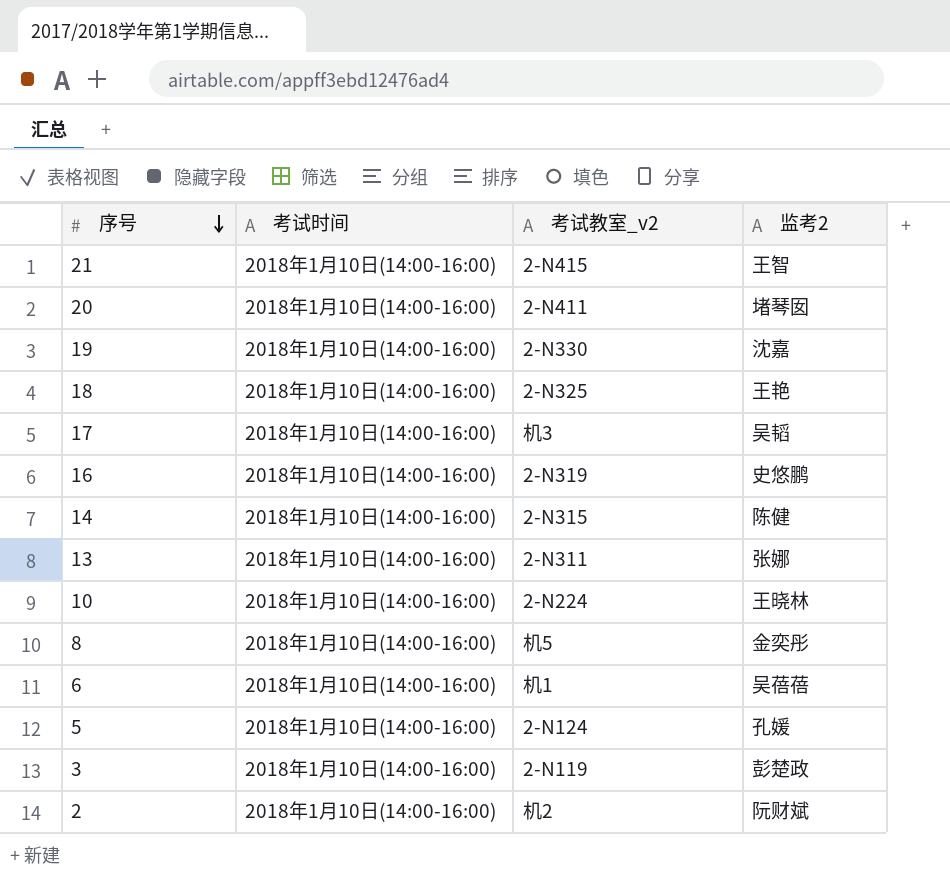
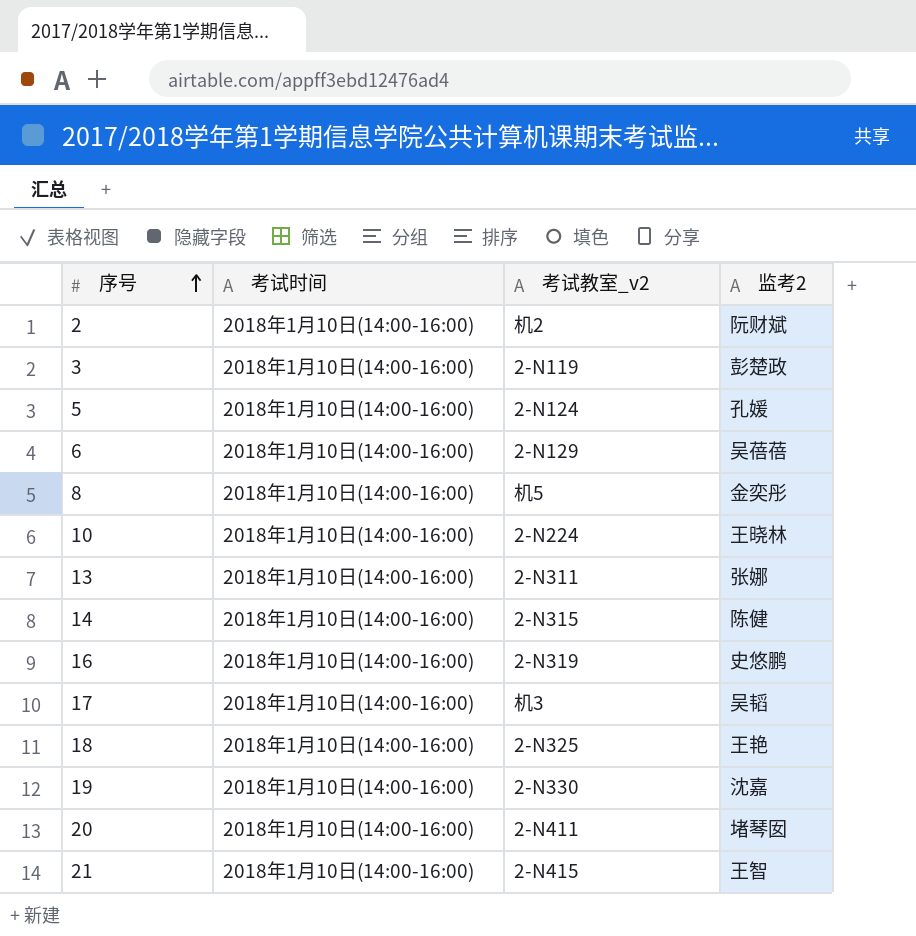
row order: 序号 descending -> 序号 ascending
6 | 考试教室_v2: 机1 -> 2-N129

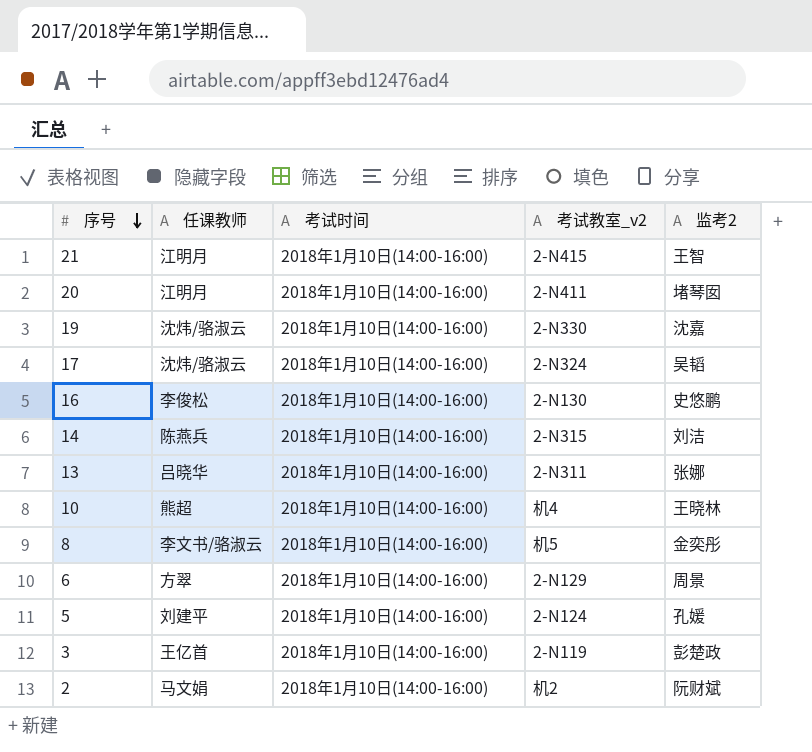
row order: 序号 ascending -> 序号 descending
column 任课教师 | position: none -> 2
row 18: 2018年1月10日(14:00-16:00) | 2-N325 | 王艳 -> none
17 | 考试教室_v2: 机3 -> 2-N324
16 | 考试教室_v2: 2-N319 -> 2-N130
14 | 监考2: 陈健 -> 刘洁
10 | 考试教室_v2: 2-N224 -> 机4
6 | 监考2: 吴蓓蓓 -> 周景

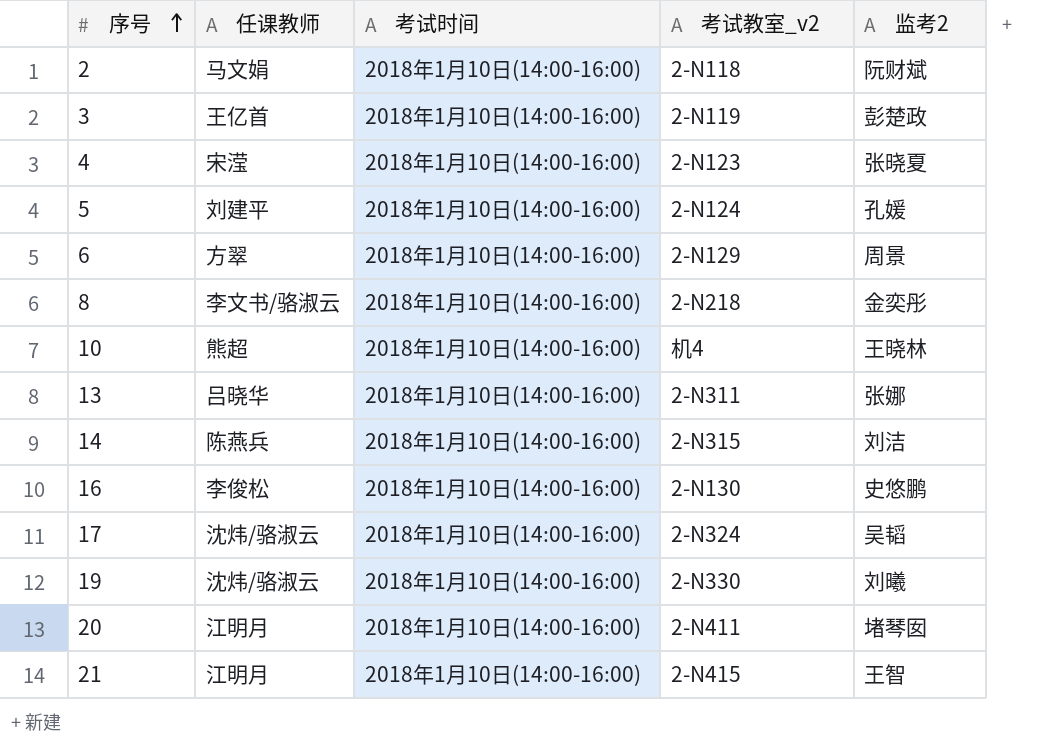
row order: 序号 descending -> 序号 ascending
2 | 考试教室_v2: 机2 -> 2-N118
row 4: none -> 宋滢 | 2018年1月10日(14:00-16:00) | 2-N123 | 张晓夏
8 | 考试教室_v2: 机5 -> 2-N218
19 | 监考2: 沈嘉 -> 刘曦

